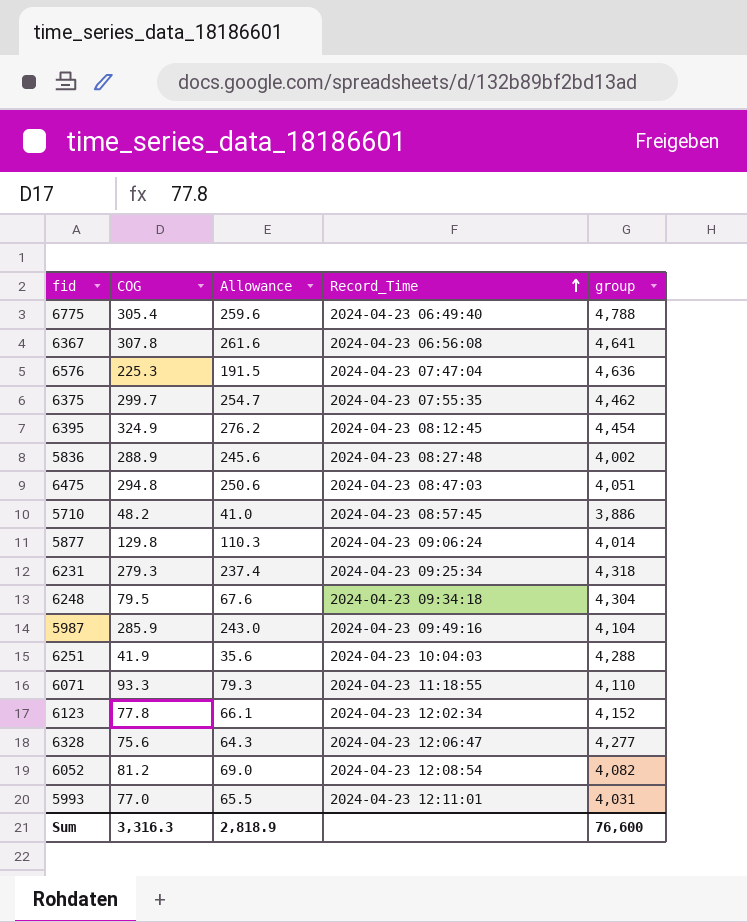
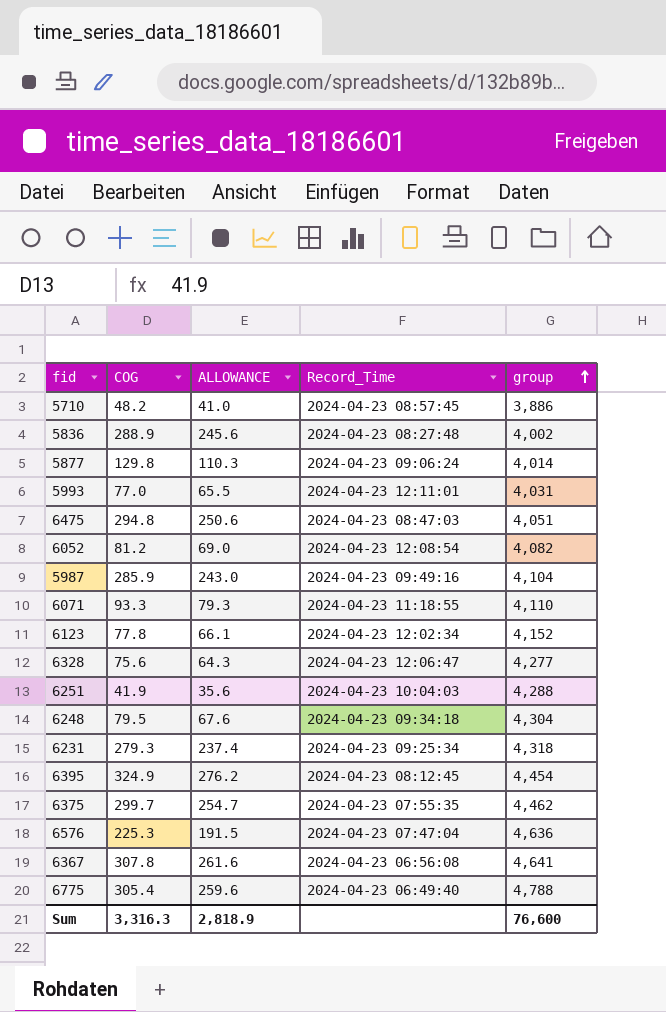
row order: Record_Time ascending -> group ascending
column name: Allowance -> ALLOWANCE

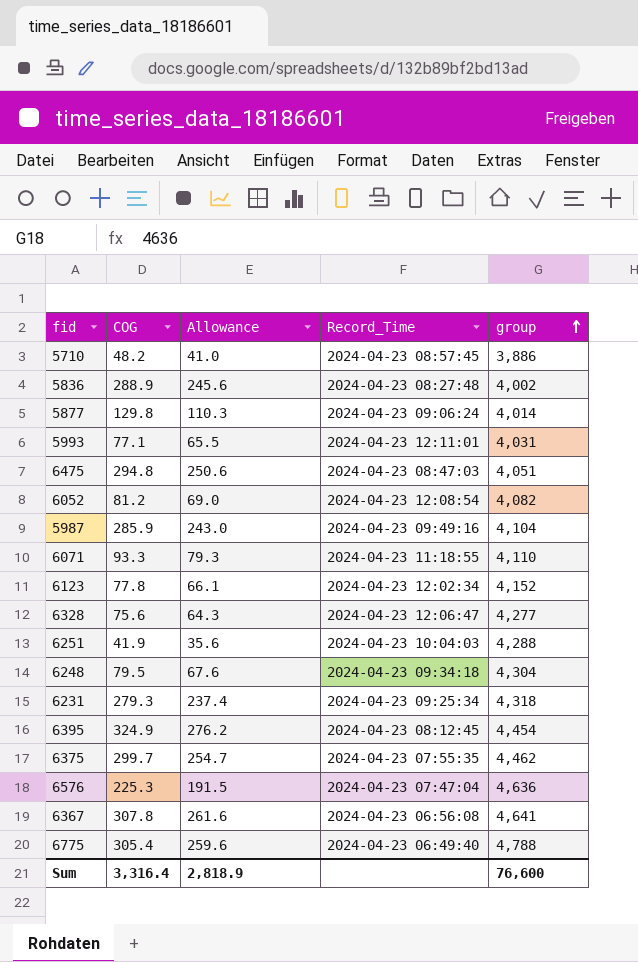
column name: ALLOWANCE -> Allowance
5993 | COG: 77.0 -> 77.1
Sum | COG: 3,316.3 -> 3,316.4

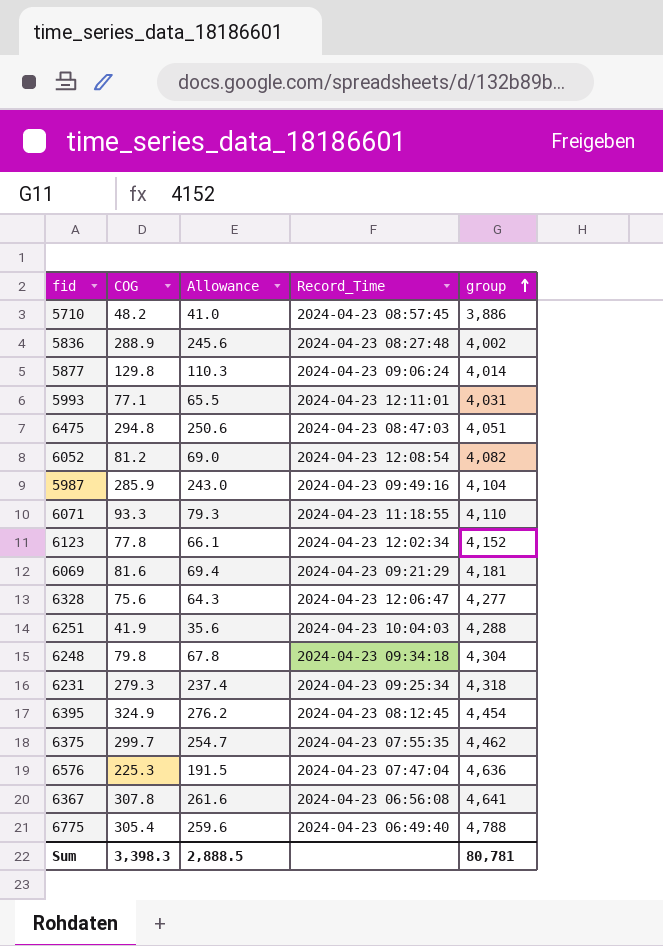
row 6069: none -> 81.6 | 69.4 | 2024-04-23 09:21:29 | 4,181
6248 | COG: 79.5 -> 79.8
6248 | Allowance: 67.6 -> 67.8
Sum | COG: 3,316.4 -> 3,398.3
Sum | Allowance: 2,818.9 -> 2,888.5
Sum | group: 76,600 -> 80,781

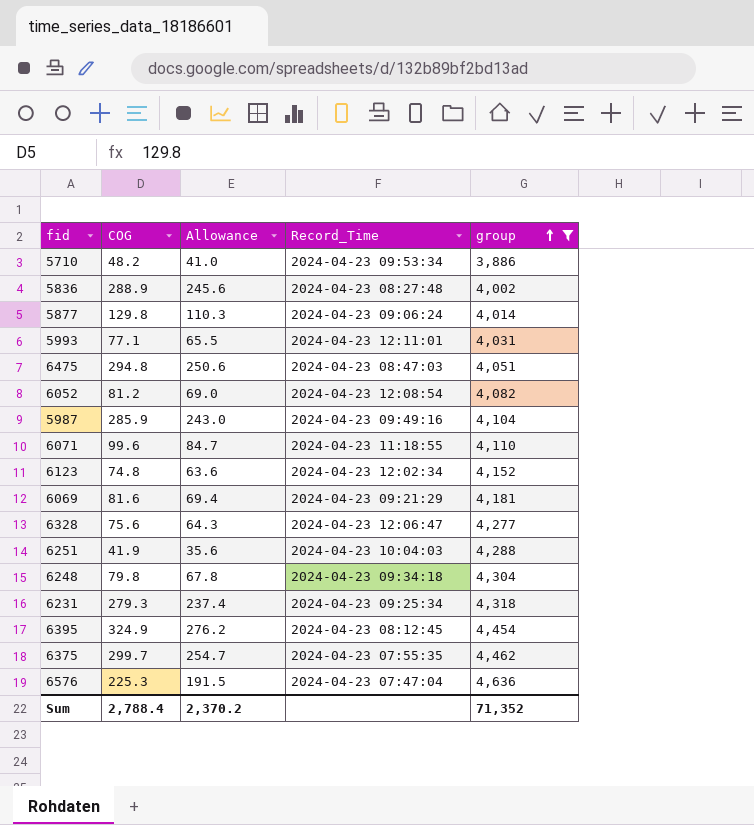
filter: none -> group <= 4,636
5710 | Record_Time: 2024-04-23 08:57:45 -> 2024-04-23 09:53:34
6071 | COG: 93.3 -> 99.6
6071 | Allowance: 79.3 -> 84.7
6123 | COG: 77.8 -> 74.8
6123 | Allowance: 66.1 -> 63.6
Sum | COG: 3,398.3 -> 2,788.4
Sum | Allowance: 2,888.5 -> 2,370.2
Sum | group: 80,781 -> 71,352

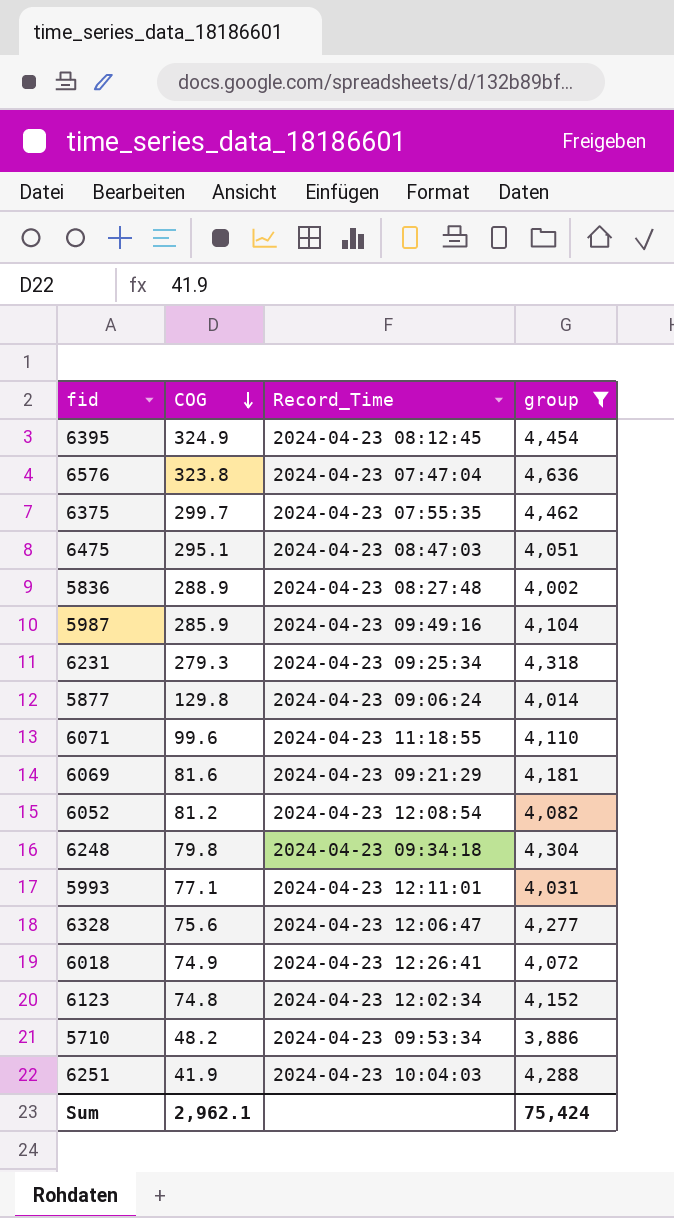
row order: group ascending -> COG descending
column Allowance | formula: [COG] * 0.85 -> none
6576 | COG: 225.3 -> 323.8
6475 | COG: 294.8 -> 295.1
row 6018: none -> 74.9 | 2024-04-23 12:26:41 | 4,072
Sum | COG: 2,788.4 -> 2,962.1
Sum | group: 71,352 -> 75,424

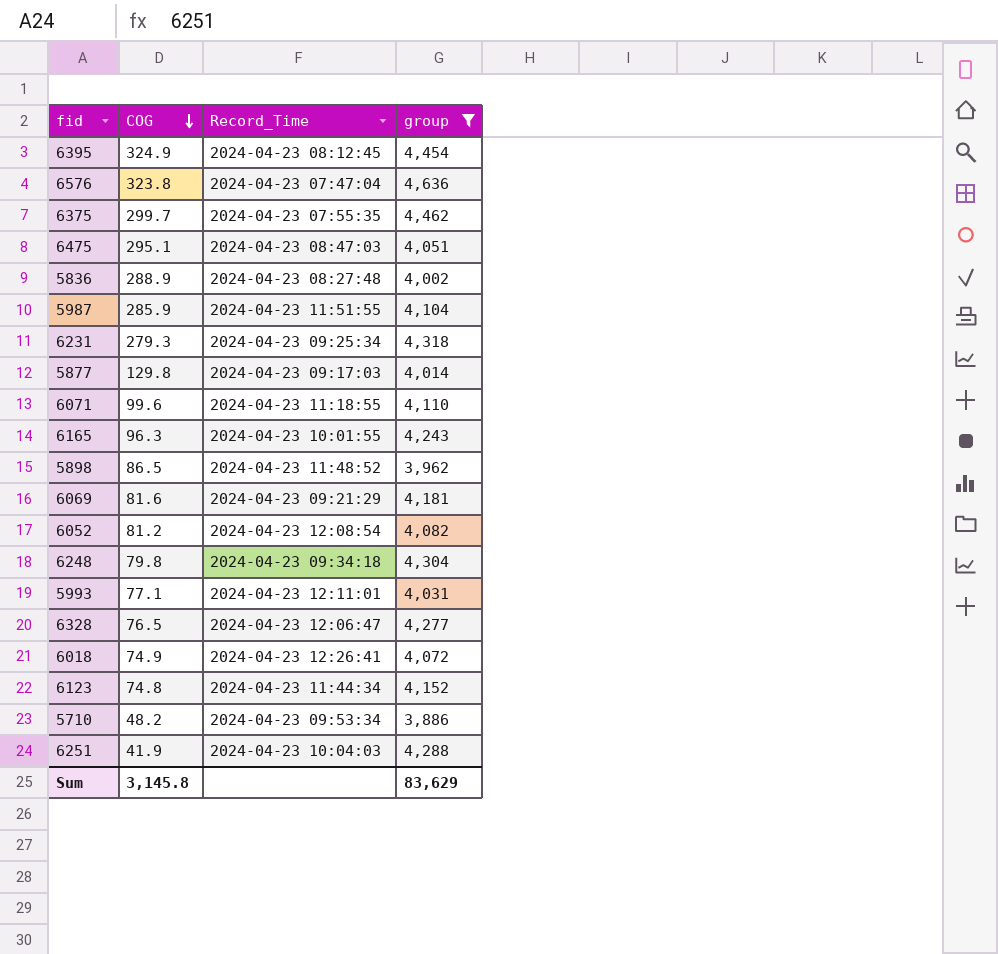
5987 | Record_Time: 2024-04-23 09:49:16 -> 2024-04-23 11:51:55
5877 | Record_Time: 2024-04-23 09:06:24 -> 2024-04-23 09:17:03
row 6165: none -> 96.3 | 2024-04-23 10:01:55 | 4,243
row 5898: none -> 86.5 | 2024-04-23 11:48:52 | 3,962
6328 | COG: 75.6 -> 76.5
6123 | Record_Time: 2024-04-23 12:02:34 -> 2024-04-23 11:44:34
Sum | COG: 2,962.1 -> 3,145.8
Sum | group: 75,424 -> 83,629

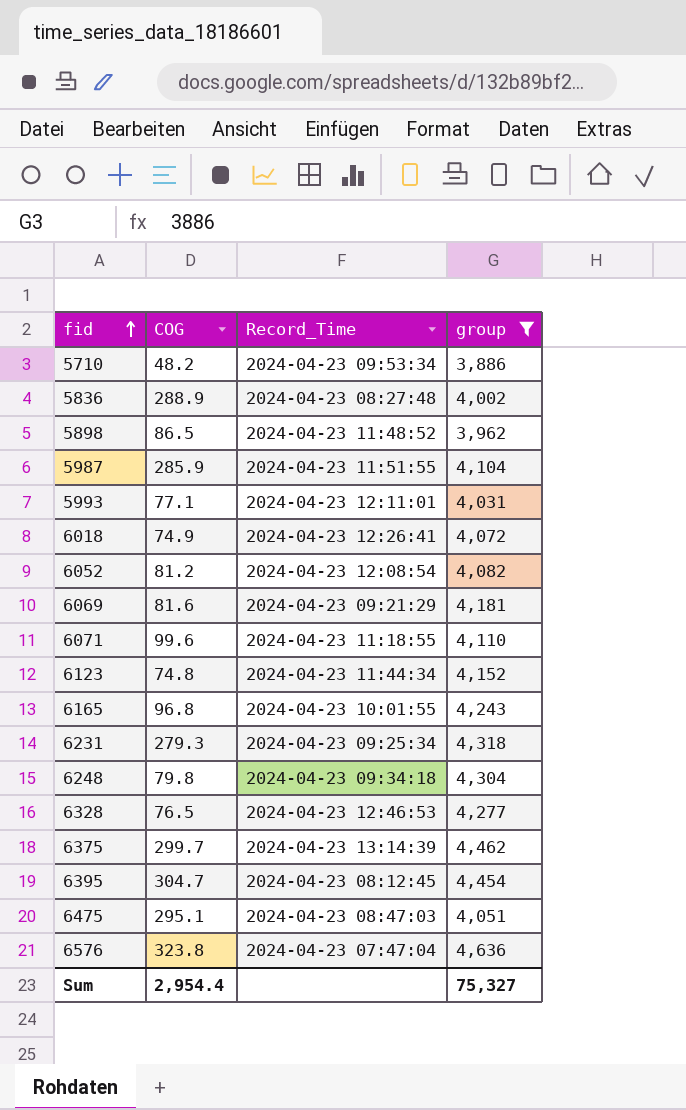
row order: COG descending -> fid ascending
row 5877: 129.8 | 2024-04-23 09:17:03 | 4,014 -> none
row 6251: 41.9 | 2024-04-23 10:04:03 | 4,288 -> none
6165 | COG: 96.3 -> 96.8
6328 | Record_Time: 2024-04-23 12:06:47 -> 2024-04-23 12:46:53
6375 | Record_Time: 2024-04-23 07:55:35 -> 2024-04-23 13:14:39
6395 | COG: 324.9 -> 304.7
Sum | COG: 3,145.8 -> 2,954.4
Sum | group: 83,629 -> 75,327

